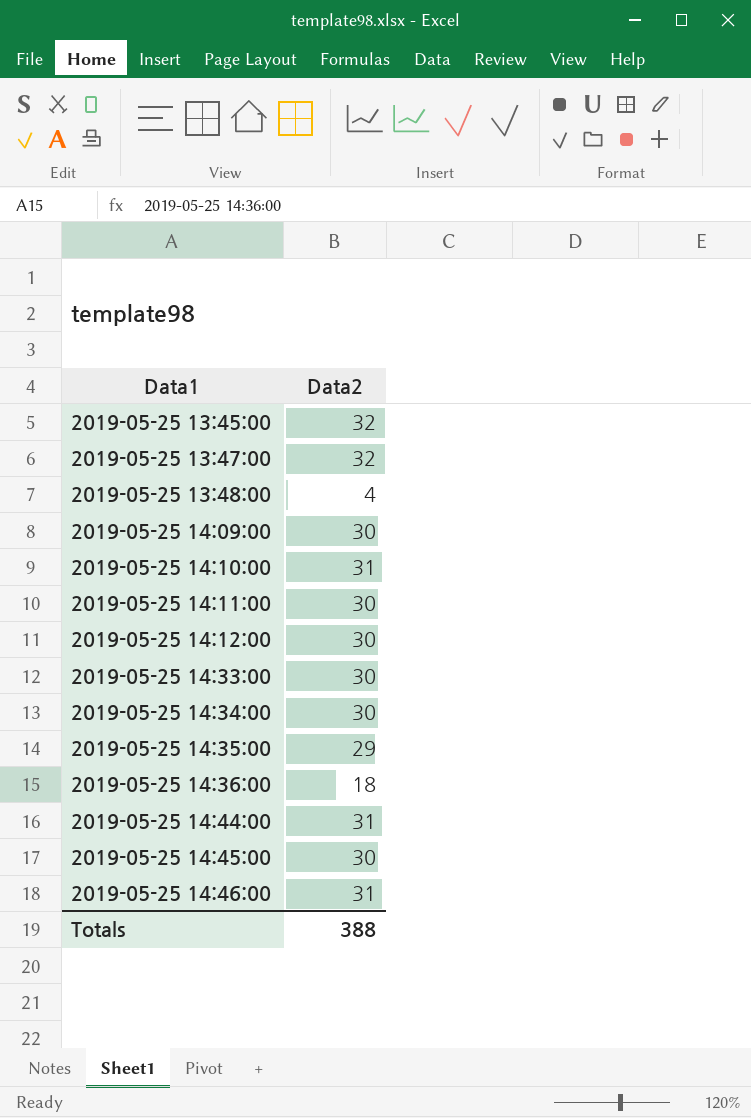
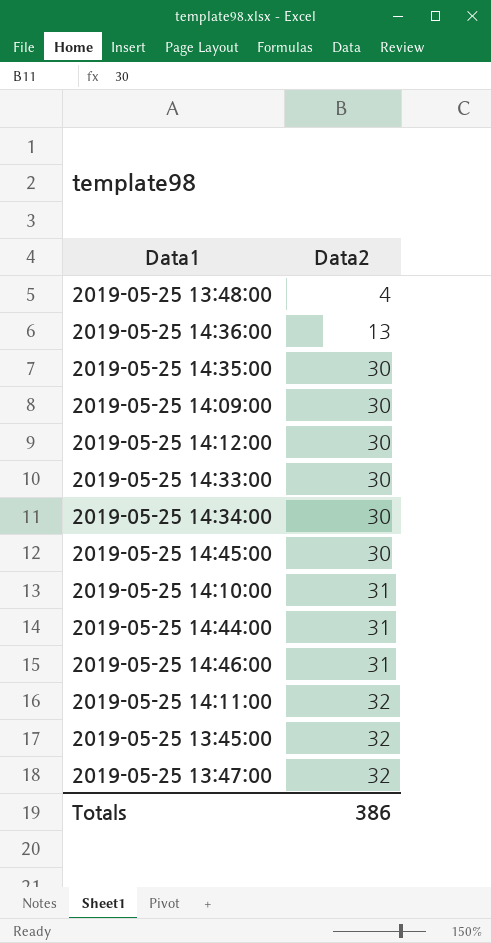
row order: Data1 ascending -> Data2 ascending
2019-05-25 14:36:00 | Data2: 18 -> 13
2019-05-25 14:35:00 | Data2: 29 -> 30
2019-05-25 14:11:00 | Data2: 30 -> 32
Totals | Data2: 388 -> 386

